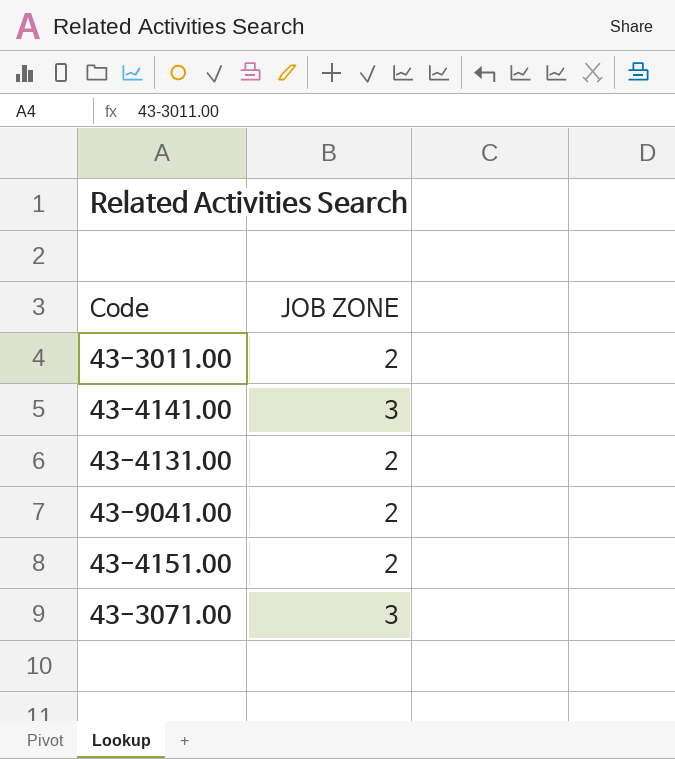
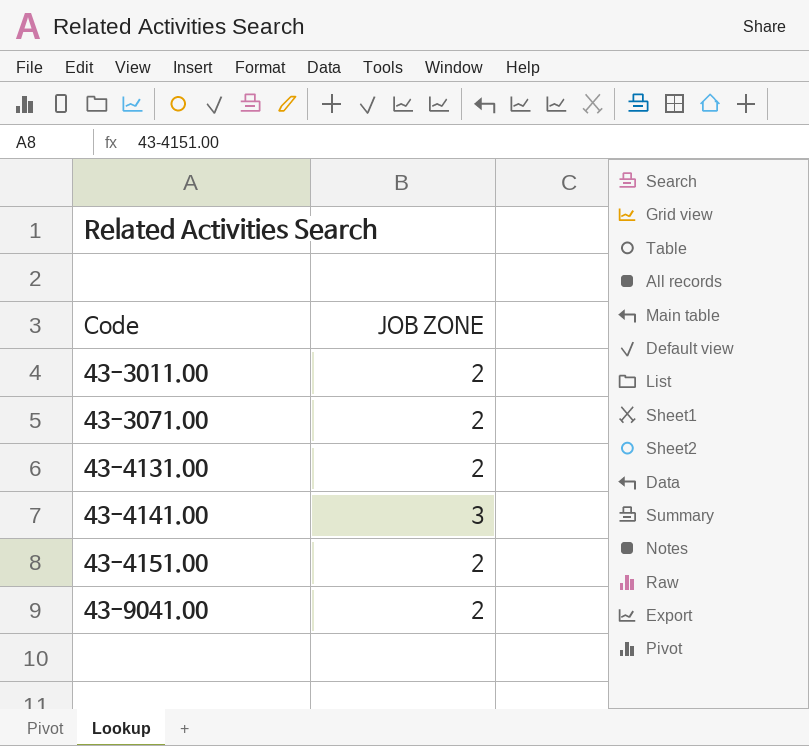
row order: none -> Code ascending
43-3071.00 | JOB ZONE: 3 -> 2

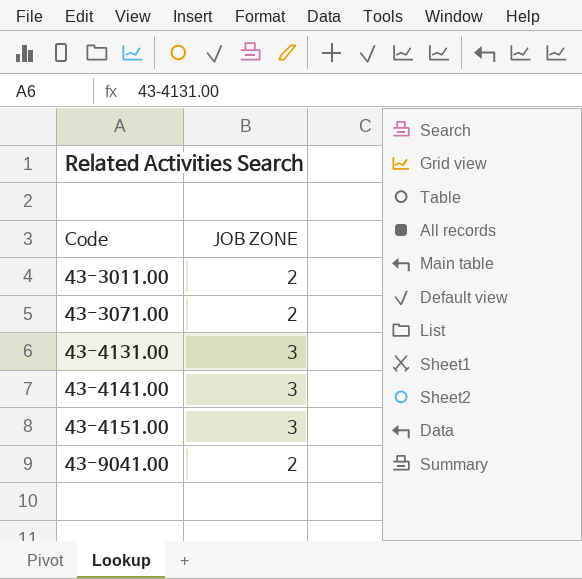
43-4131.00 | JOB ZONE: 2 -> 3
43-4151.00 | JOB ZONE: 2 -> 3

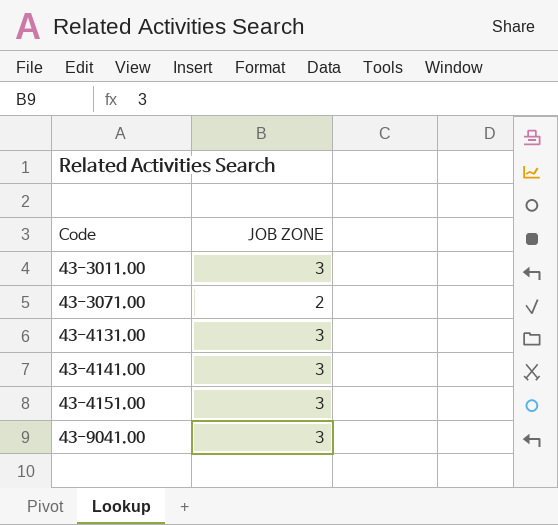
43-3011.00 | JOB ZONE: 2 -> 3
43-9041.00 | JOB ZONE: 2 -> 3

